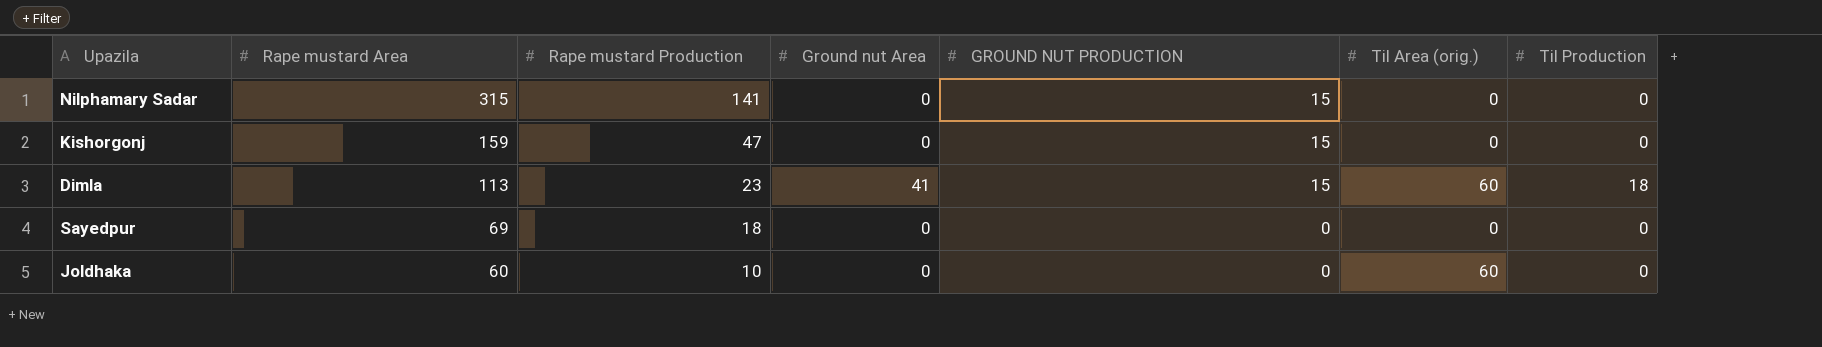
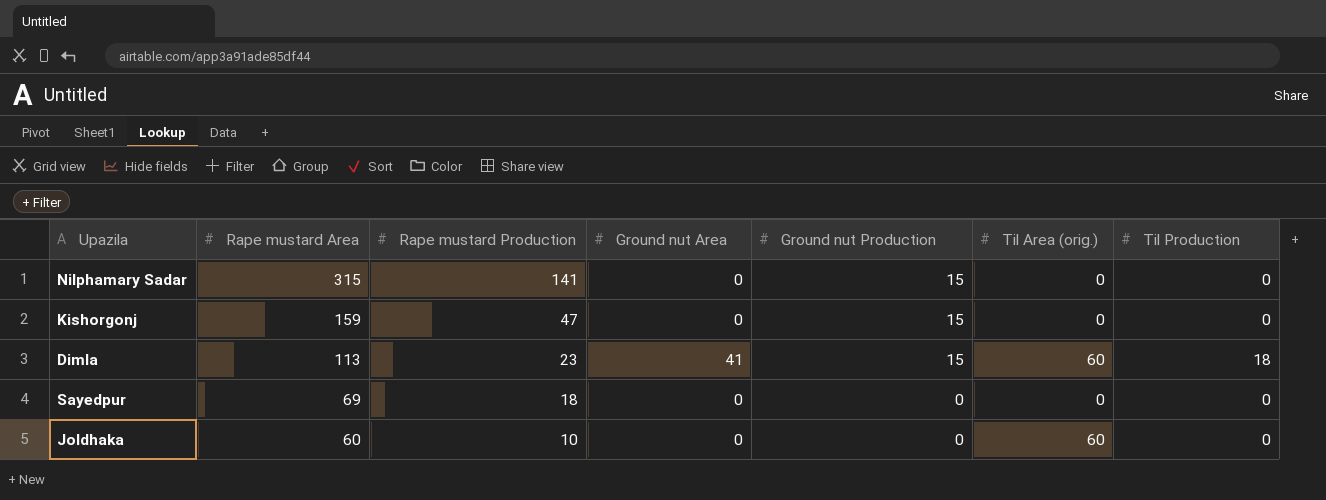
column name: GROUND NUT PRODUCTION -> Ground nut Production

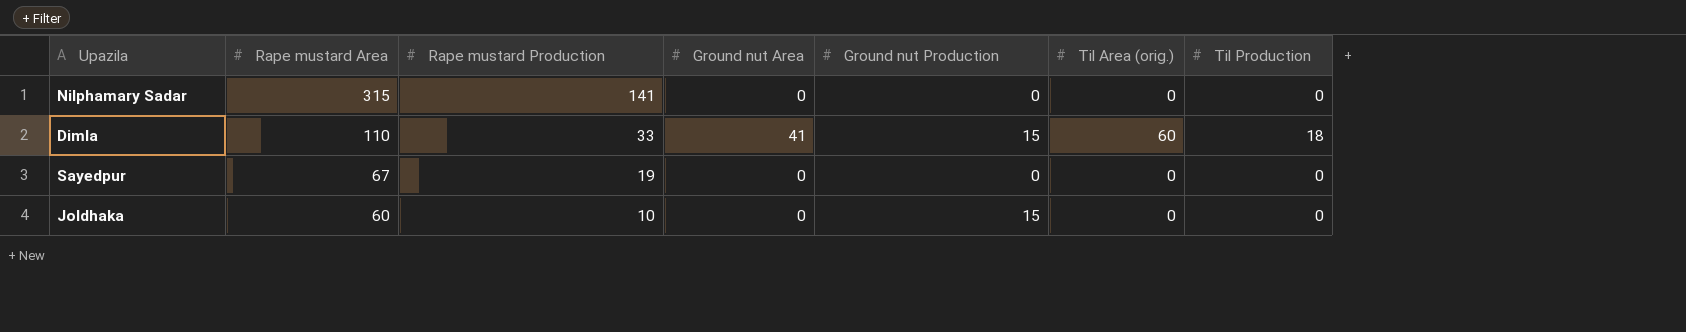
row Kishorgonj: 159 | 47 | 0 | 15 | 0 | 0 -> none
Nilphamary Sadar | Ground nut Production: 15 -> 0
Dimla | Rape mustard Area: 113 -> 110
Dimla | Rape mustard Production: 23 -> 33
Sayedpur | Rape mustard Area: 69 -> 67
Sayedpur | Rape mustard Production: 18 -> 19
Joldhaka | Ground nut Production: 0 -> 15
Joldhaka | Til Area (orig.): 60 -> 0

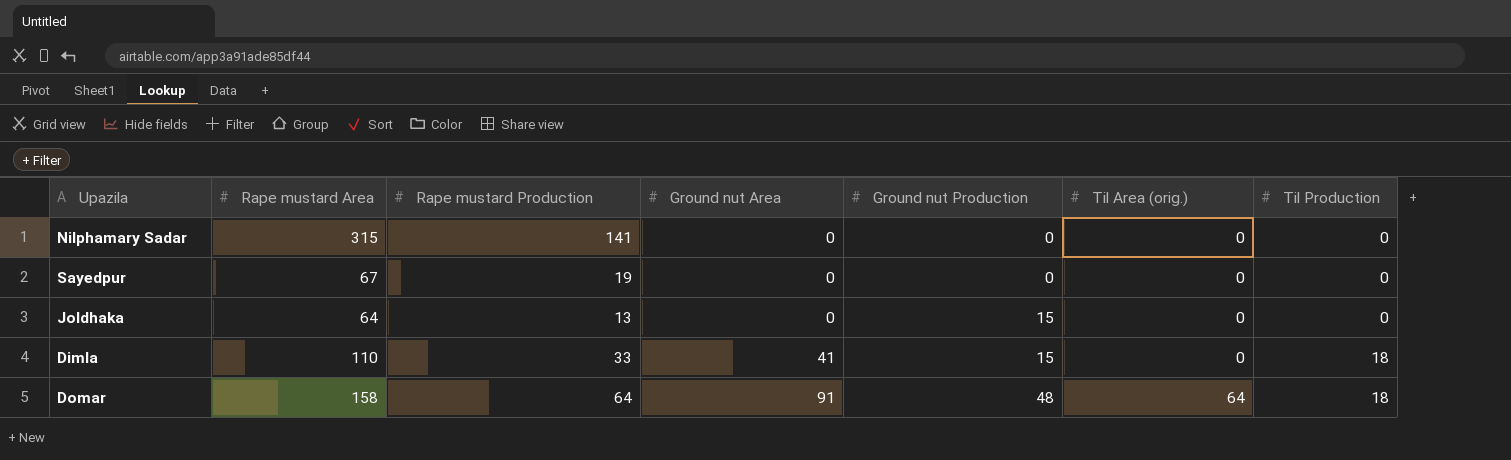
row order: Rape mustard Area descending -> Ground nut Area ascending
Joldhaka | Rape mustard Area: 60 -> 64
Joldhaka | Rape mustard Production: 10 -> 13
Dimla | Til Area (orig.): 60 -> 0
row Domar: none -> 158 | 64 | 91 | 48 | 64 | 18

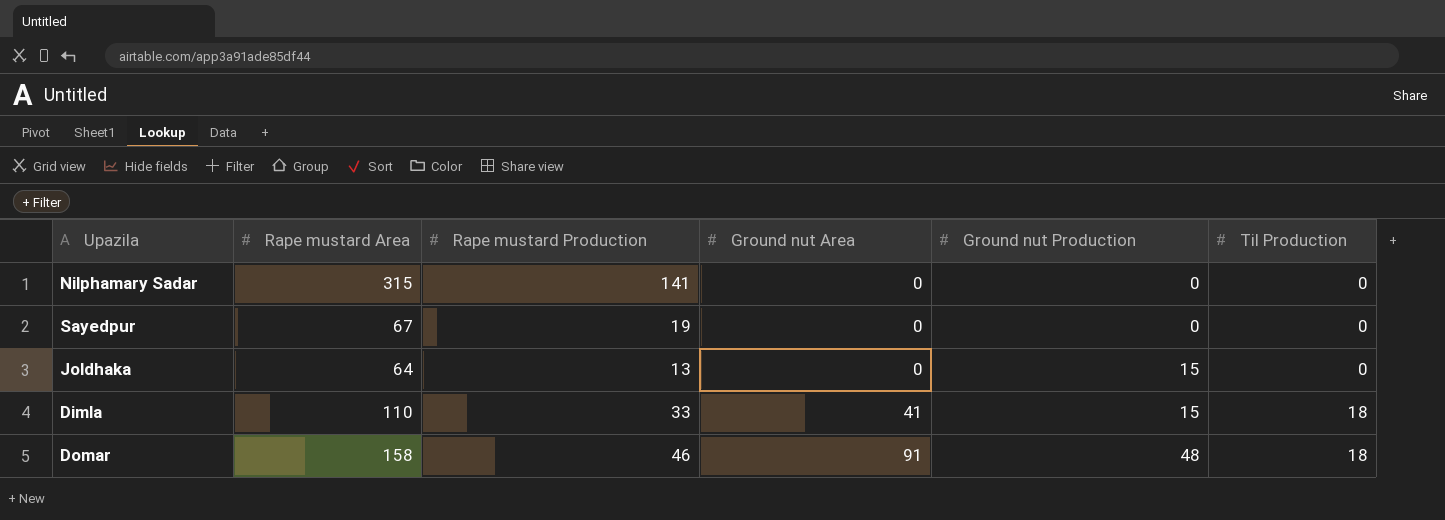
column Til Area (orig.) | position: 6 -> none
Domar | Rape mustard Production: 64 -> 46

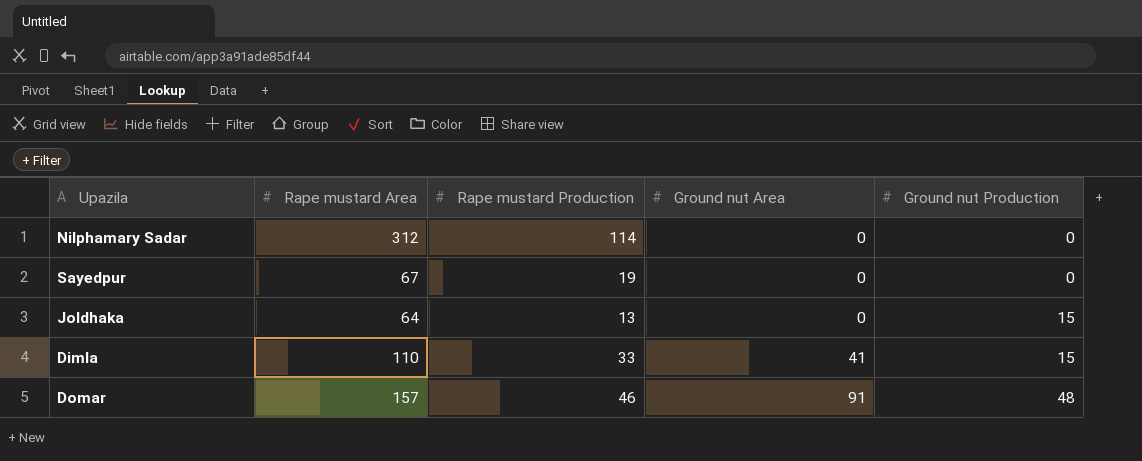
column Til Production | position: 6 -> none
Nilphamary Sadar | Rape mustard Area: 315 -> 312
Nilphamary Sadar | Rape mustard Production: 141 -> 114
Domar | Rape mustard Area: 158 -> 157

